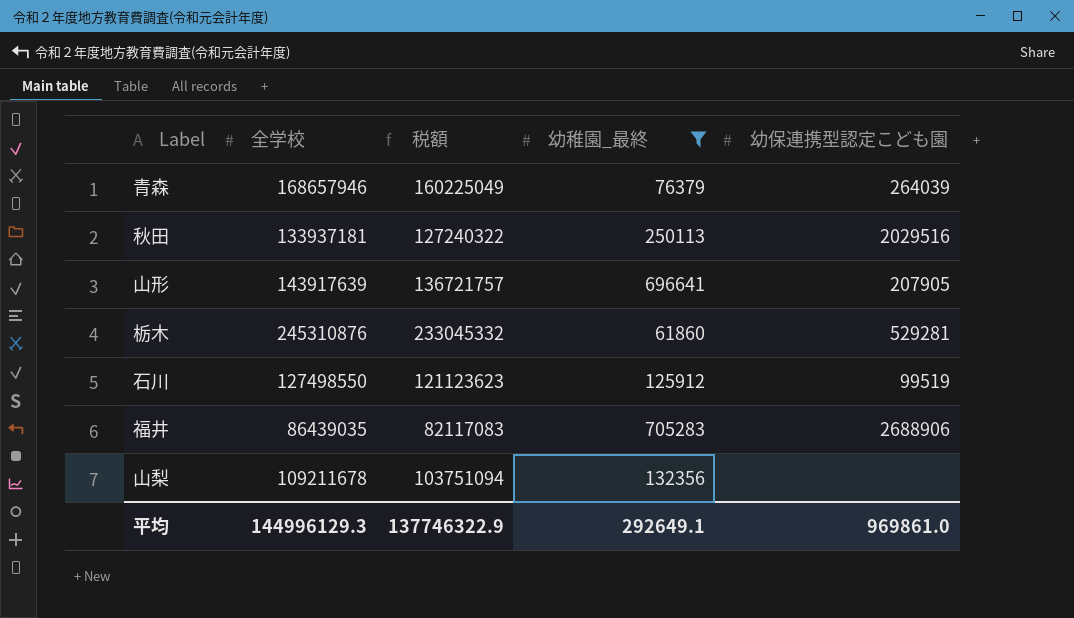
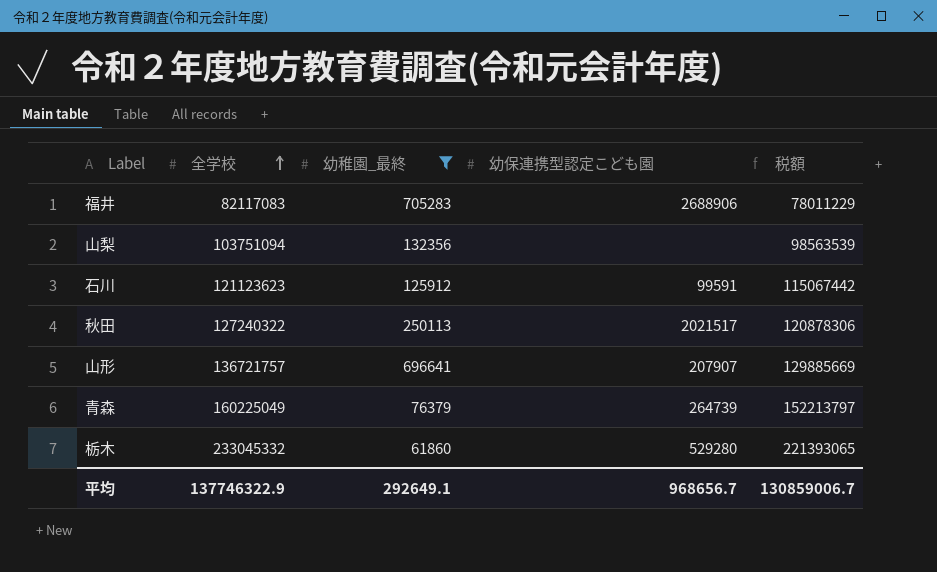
row order: none -> 全学校 ascending
column 税額 | position: 3 -> 5
福井 | 全学校: 86439035 -> 82117083
福井 | 税額: 82117083 -> 78011229
山梨 | 全学校: 109211678 -> 103751094
山梨 | 税額: 103751094 -> 98563539
石川 | 全学校: 127498550 -> 121123623
石川 | 幼保連携型認定こども園: 99519 -> 99591
石川 | 税額: 121123623 -> 115067442
秋田 | 全学校: 133937181 -> 127240322
秋田 | 幼保連携型認定こども園: 2029516 -> 2021517
秋田 | 税額: 127240322 -> 120878306
山形 | 全学校: 143917639 -> 136721757
山形 | 幼保連携型認定こども園: 207905 -> 207907
山形 | 税額: 136721757 -> 129885669
青森 | 全学校: 168657946 -> 160225049
青森 | 幼保連携型認定こども園: 264039 -> 264739
青森 | 税額: 160225049 -> 152213797
栃木 | 全学校: 245310876 -> 233045332
栃木 | 幼保連携型認定こども園: 529281 -> 529280
栃木 | 税額: 233045332 -> 221393065
平均 | 全学校: 144996129.3 -> 137746322.9
平均 | 幼保連携型認定こども園: 969861.0 -> 968656.7
平均 | 税額: 137746322.9 -> 130859006.7

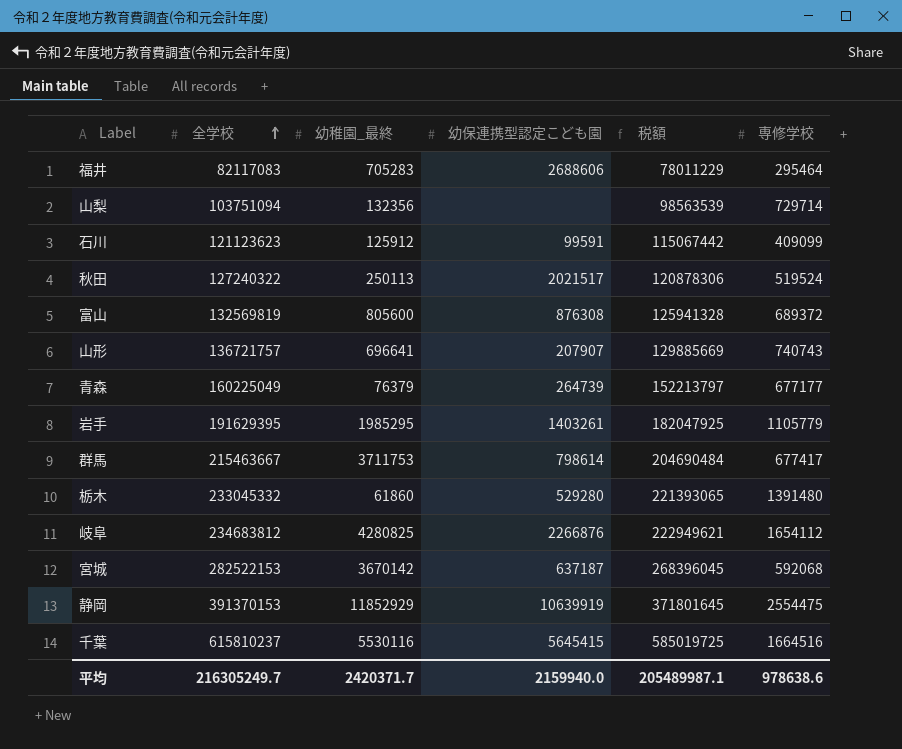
filter: 幼稚園_最終 <= 705283 -> none
column 専修学校 | position: none -> 6
福井 | 幼保連携型認定こども園: 2688906 -> 2688606
平均 | 全学校: 137746322.9 -> 216305249.7
平均 | 幼稚園_最終: 292649.1 -> 2420371.7
平均 | 幼保連携型認定こども園: 968656.7 -> 2159940.0
平均 | 税額: 130859006.7 -> 205489987.1

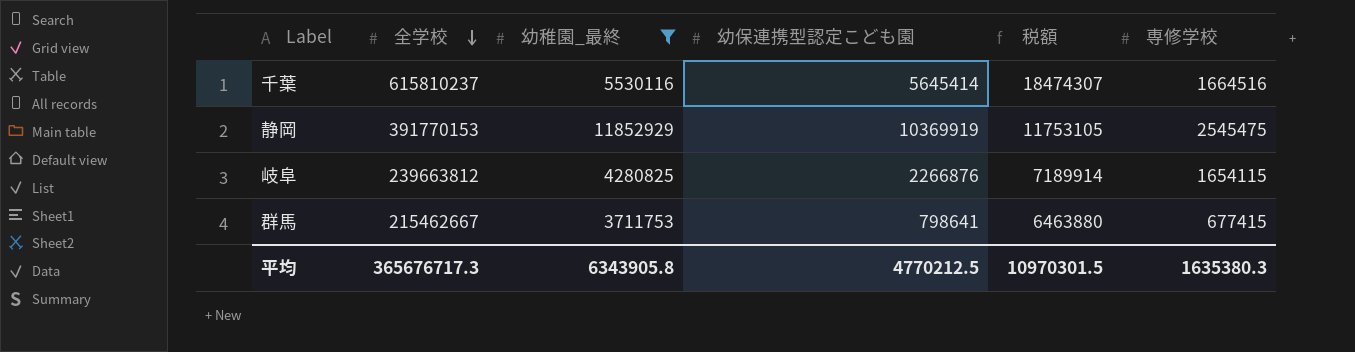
filter: none -> 幼稚園_最終 >= 3711753
row order: 全学校 ascending -> 全学校 descending
column 税額 | formula: [全学校] * 0.95 -> [全学校] * 0.03
千葉 | 幼保連携型認定こども園: 5645415 -> 5645414
静岡 | 全学校: 391370153 -> 391770153
静岡 | 幼保連携型認定こども園: 10639919 -> 10369919
静岡 | 専修学校: 2554475 -> 2545475
岐阜 | 全学校: 234683812 -> 239663812
岐阜 | 専修学校: 1654112 -> 1654115
群馬 | 全学校: 215463667 -> 215462667
群馬 | 幼保連携型認定こども園: 798614 -> 798641
群馬 | 専修学校: 677417 -> 677415
平均 | 全学校: 216305249.7 -> 365676717.3
平均 | 幼稚園_最終: 2420371.7 -> 6343905.8
平均 | 幼保連携型認定こども園: 2159940.0 -> 4770212.5
平均 | 税額: 205489987.1 -> 10970301.5
平均 | 専修学校: 978638.6 -> 1635380.3

